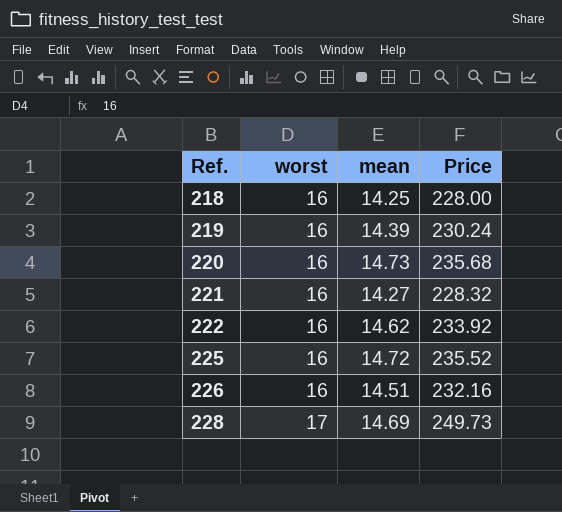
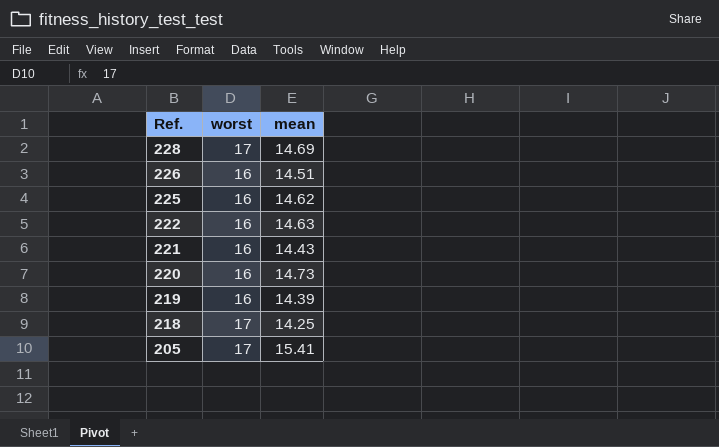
row order: Ref. ascending -> Ref. descending
column Price | formula: [worst] * [mean] -> none
225 | mean: 14.72 -> 14.62
222 | mean: 14.62 -> 14.63
221 | mean: 14.27 -> 14.43
218 | worst: 16 -> 17
row 205: none -> 17 | 15.41

